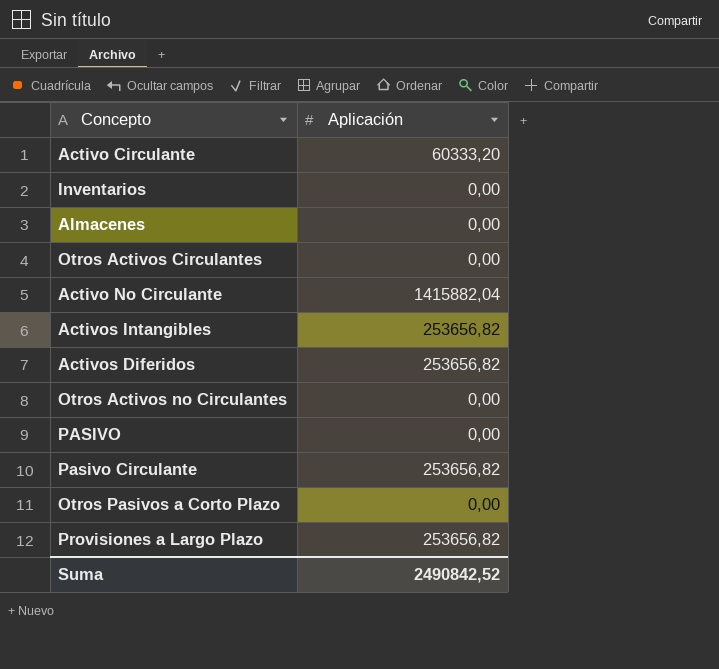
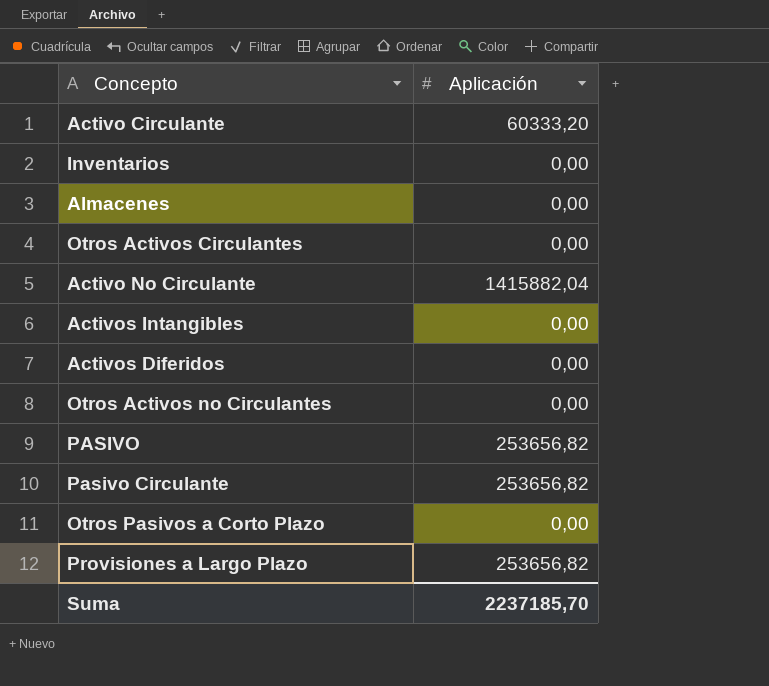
Activos Intangibles | Aplicación: 253656,82 -> 0,00
Activos Diferidos | Aplicación: 253656,82 -> 0,00
PASIVO | Aplicación: 0,00 -> 253656,82
Suma | Aplicación: 2490842,52 -> 2237185,70

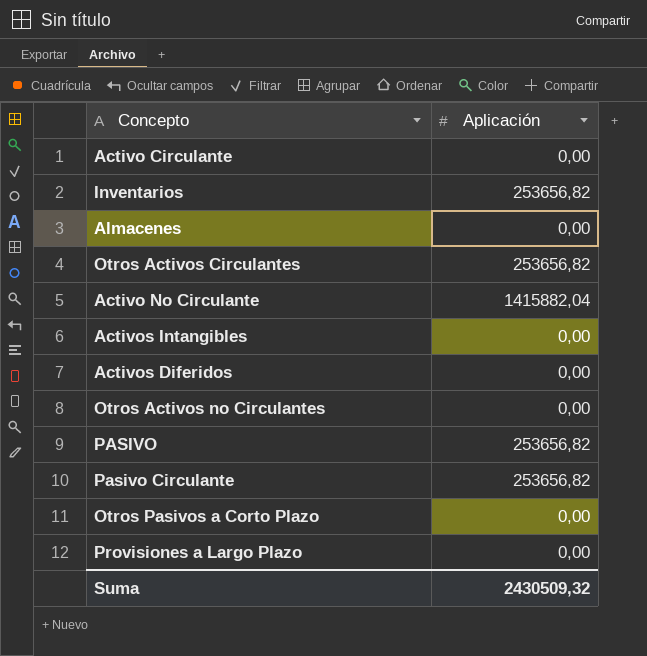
Activo Circulante | Aplicación: 60333,20 -> 0,00
Inventarios | Aplicación: 0,00 -> 253656,82
Otros Activos Circulantes | Aplicación: 0,00 -> 253656,82
Provisiones a Largo Plazo | Aplicación: 253656,82 -> 0,00
Suma | Aplicación: 2237185,70 -> 2430509,32

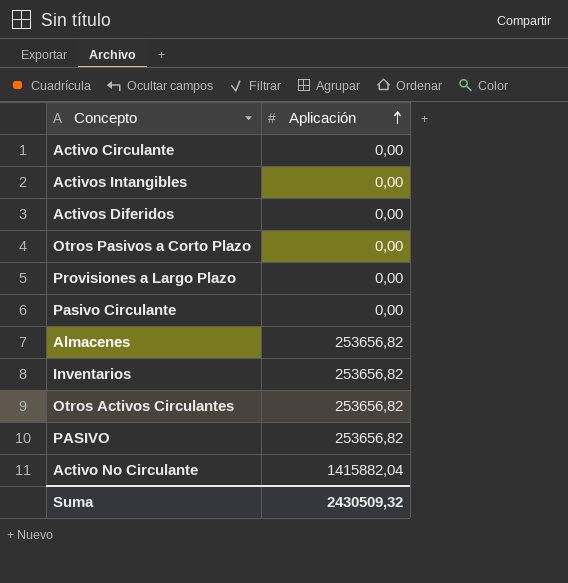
row order: none -> Aplicación ascending
row Otros Activos no Circulantes: 0,00 -> none
Pasivo Circulante | Aplicación: 253656,82 -> 0,00
Almacenes | Aplicación: 0,00 -> 253656,82

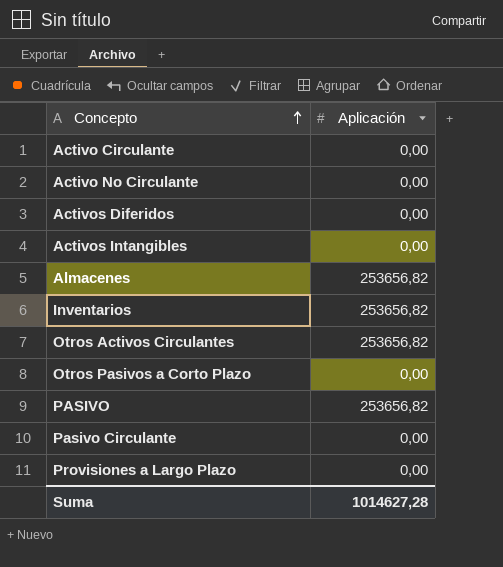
row order: Aplicación ascending -> Concepto ascending
Activo No Circulante | Aplicación: 1415882,04 -> 0,00
Suma | Aplicación: 2430509,32 -> 1014627,28

